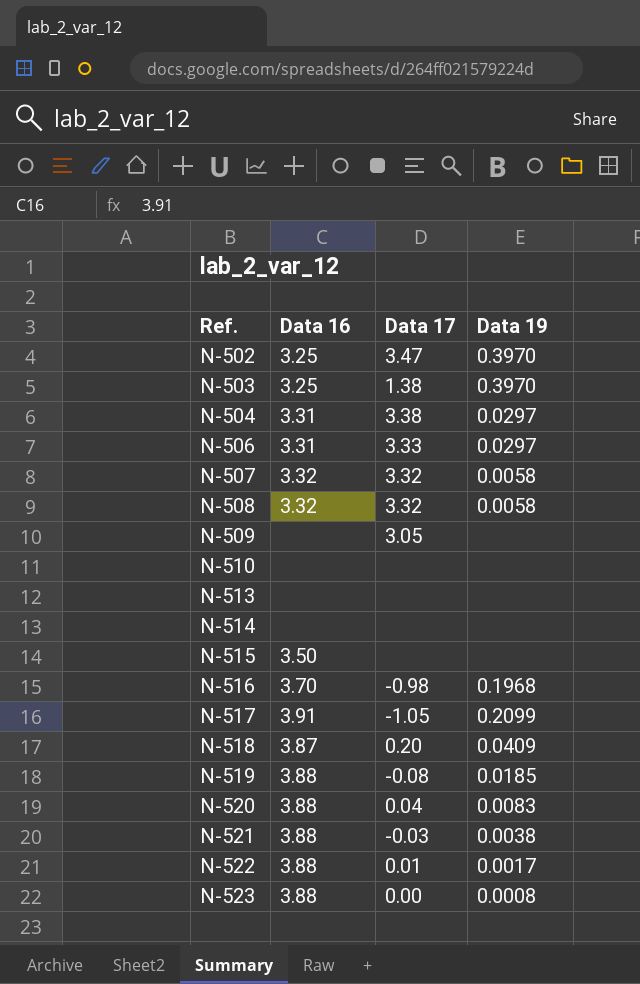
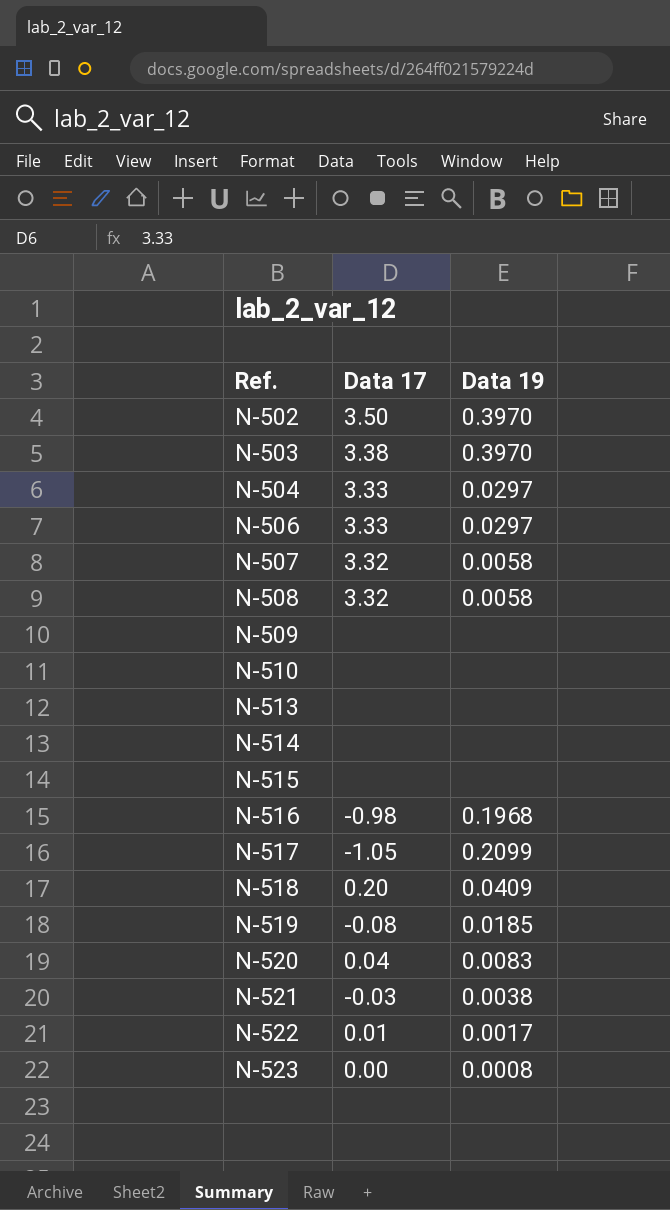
column Data 16 | position: 2 -> none
N-502 | Data 17: 3.47 -> 3.50
N-503 | Data 17: 1.38 -> 3.38
N-504 | Data 17: 3.38 -> 3.33
N-509 | Data 17: 3.05 -> none

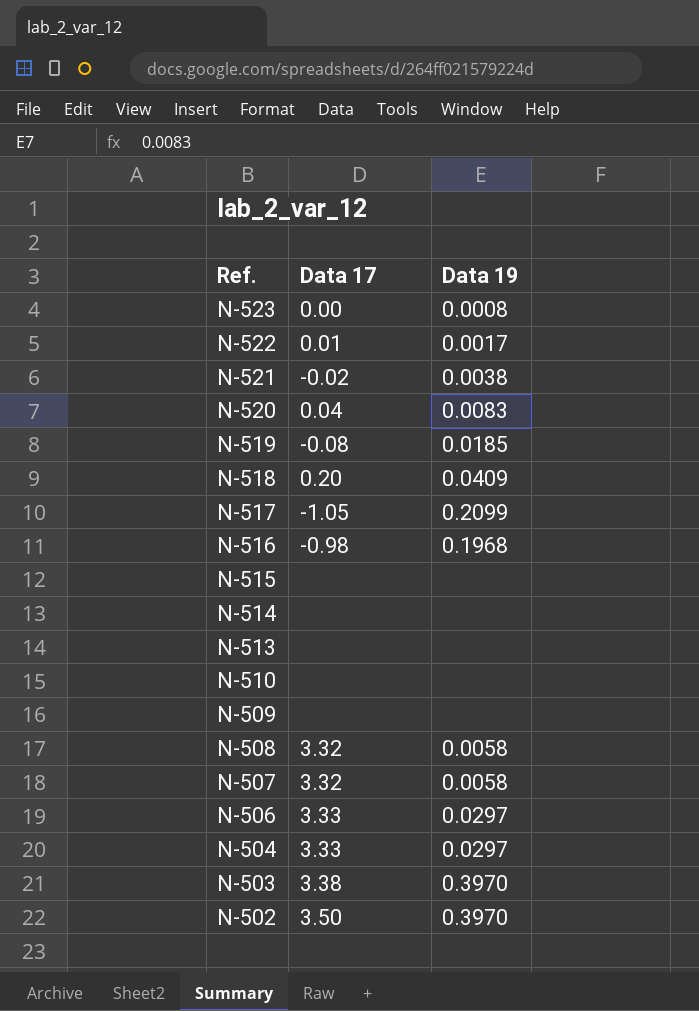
row order: Ref. ascending -> Ref. descending
N-521 | Data 17: -0.03 -> -0.02

